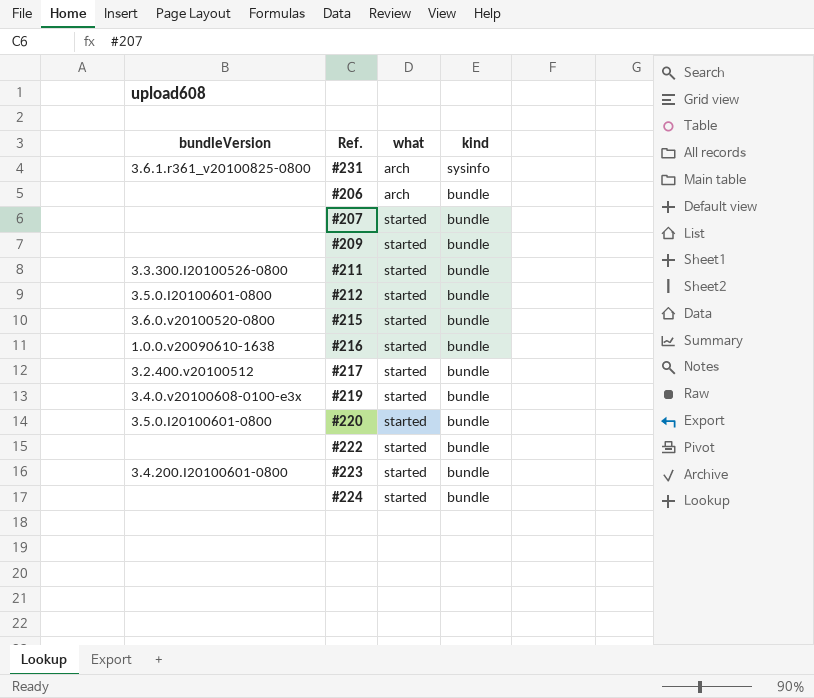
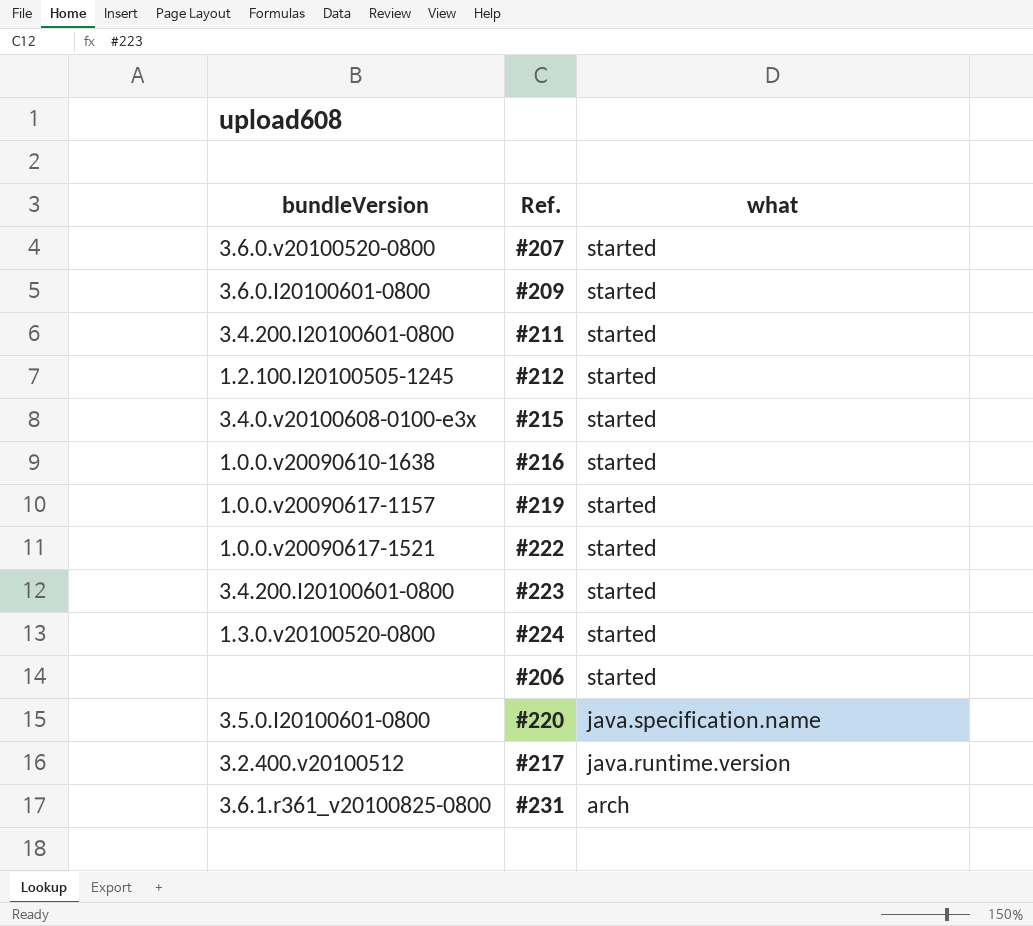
row order: what ascending -> what descending
column kind | position: 4 -> none
#207 | bundleVersion: none -> 3.6.0.v20100520-0800
#209 | bundleVersion: none -> 3.6.0.I20100601-0800
#211 | bundleVersion: 3.3.300.I20100526-0800 -> 3.4.200.I20100601-0800
#212 | bundleVersion: 3.5.0.I20100601-0800 -> 1.2.100.I20100505-1245
#215 | bundleVersion: 3.6.0.v20100520-0800 -> 3.4.0.v20100608-0100-e3x
#219 | bundleVersion: 3.4.0.v20100608-0100-e3x -> 1.0.0.v20090617-1157
#222 | bundleVersion: none -> 1.0.0.v20090617-1521
#224 | bundleVersion: none -> 1.3.0.v20100520-0800
#206 | what: arch -> started
#220 | what: started -> java.specification.name
#217 | what: started -> java.runtime.version

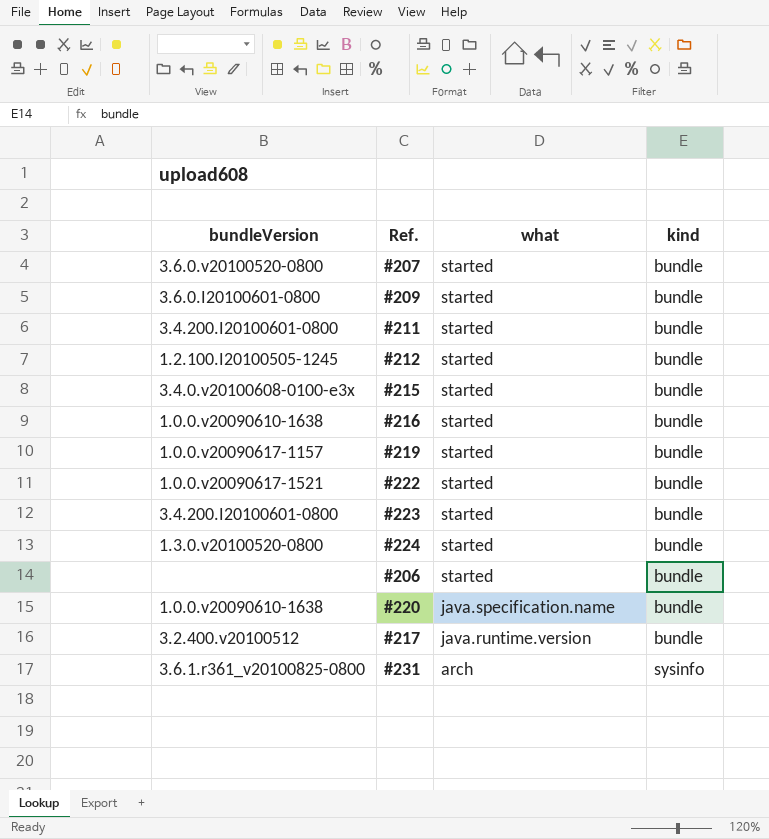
column kind | position: none -> 4
#220 | bundleVersion: 3.5.0.I20100601-0800 -> 1.0.0.v20090610-1638

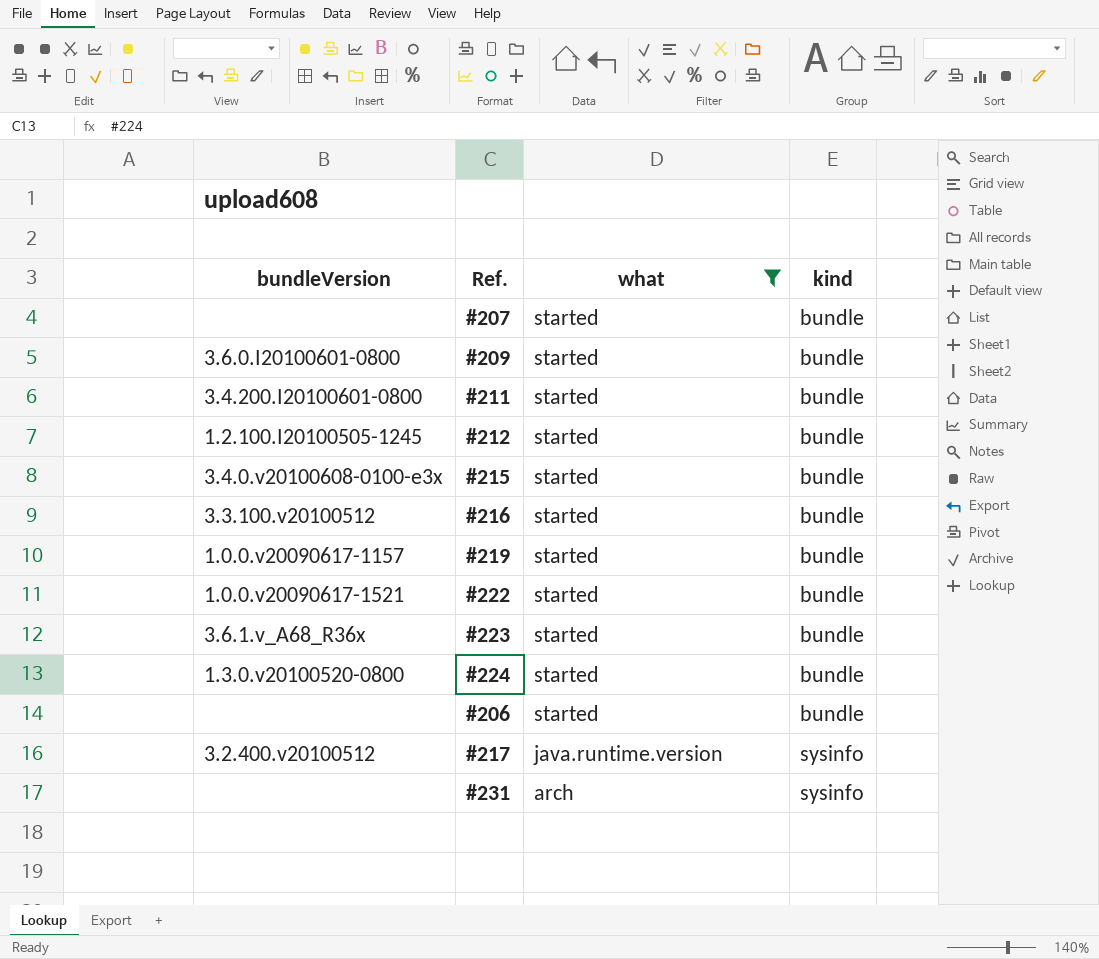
filter: none -> what != java.specification.name
#207 | bundleVersion: 3.6.0.v20100520-0800 -> none
#216 | bundleVersion: 1.0.0.v20090610-1638 -> 3.3.100.v20100512
#223 | bundleVersion: 3.4.200.I20100601-0800 -> 3.6.1.v_A68_R36x
#217 | kind: bundle -> sysinfo
#231 | bundleVersion: 3.6.1.r361_v20100825-0800 -> none

